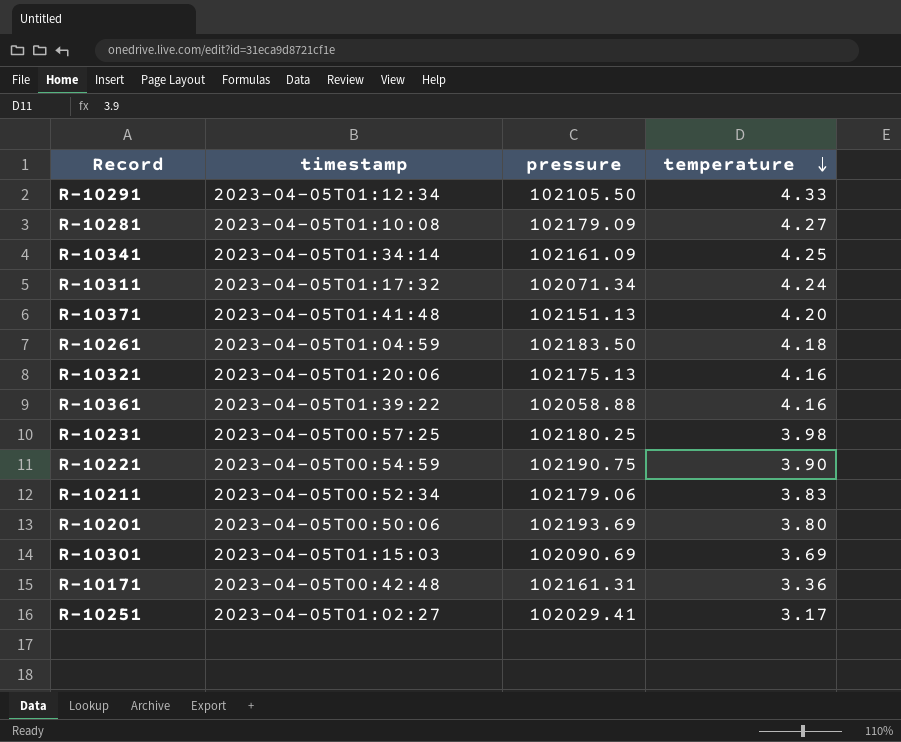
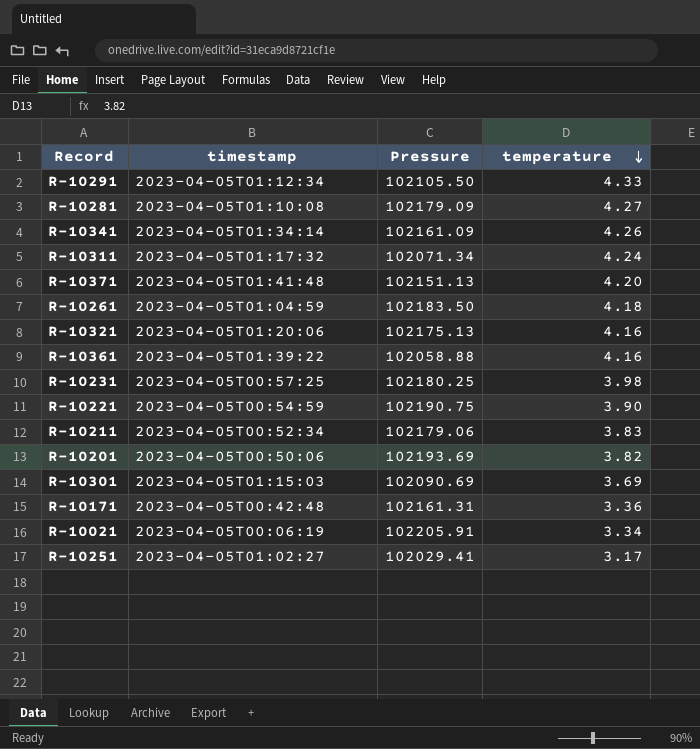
column name: pressure -> Pressure
R-10341 | temperature: 4.25 -> 4.26
R-10201 | temperature: 3.80 -> 3.82
row R-10021: none -> 2023-04-05T00:06:19 | 102205.91 | 3.34

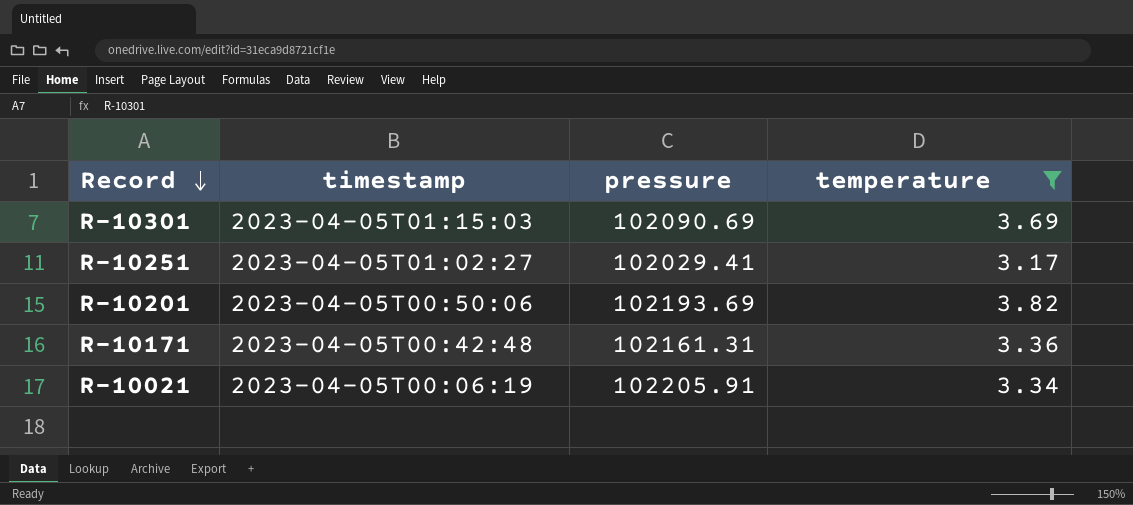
filter: none -> temperature <= 3.82
row order: temperature descending -> Record descending
column name: Pressure -> pressure

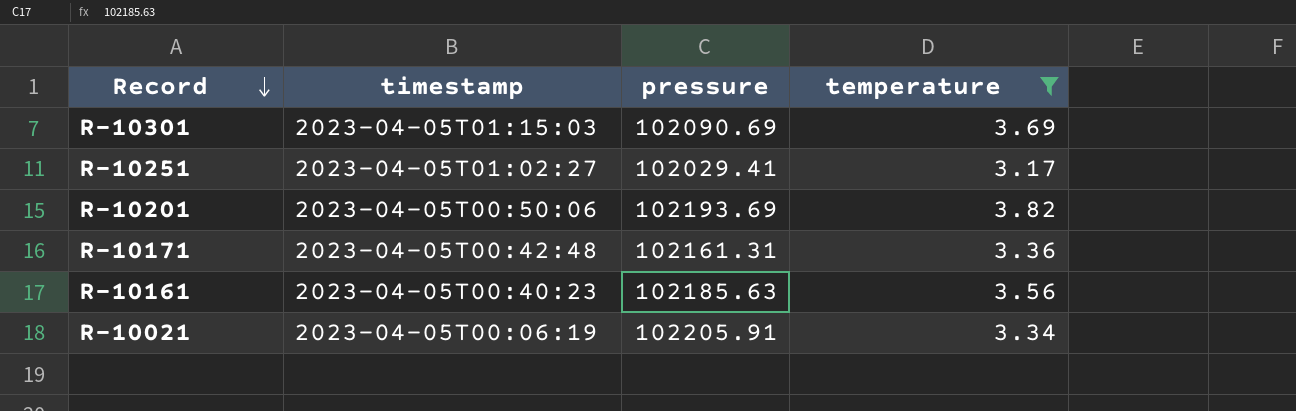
row R-10161: none -> 2023-04-05T00:40:23 | 102185.63 | 3.56

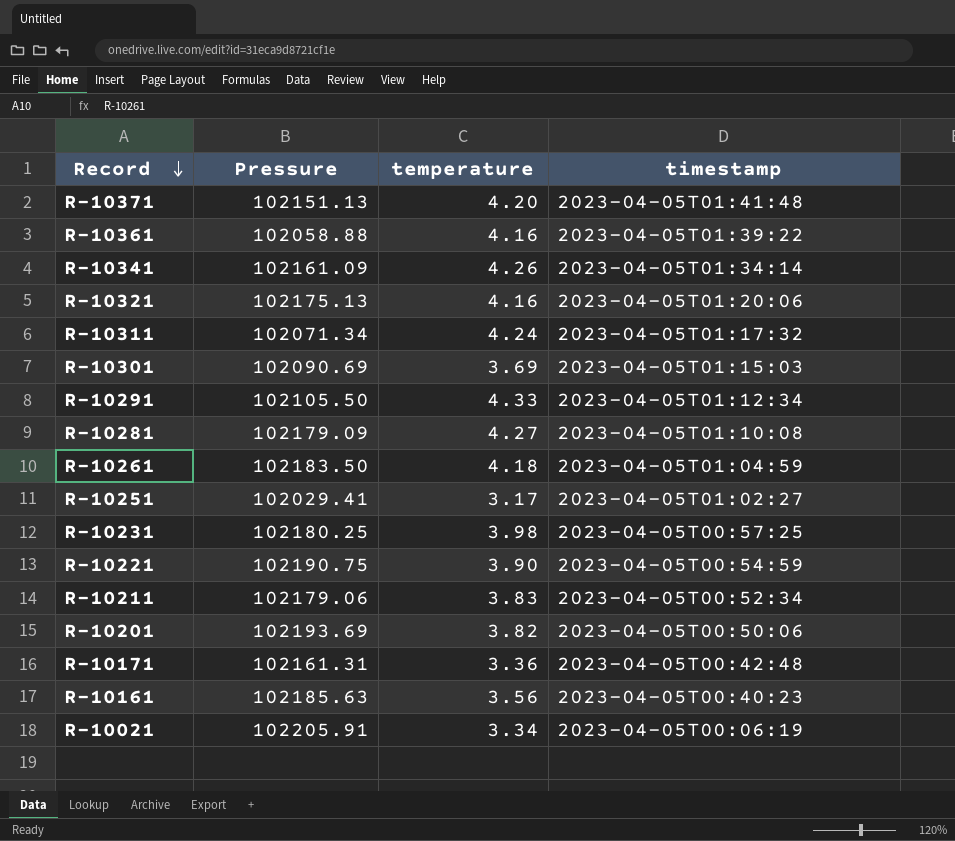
filter: temperature <= 3.82 -> none
column name: pressure -> Pressure
column timestamp | position: 2 -> 4

